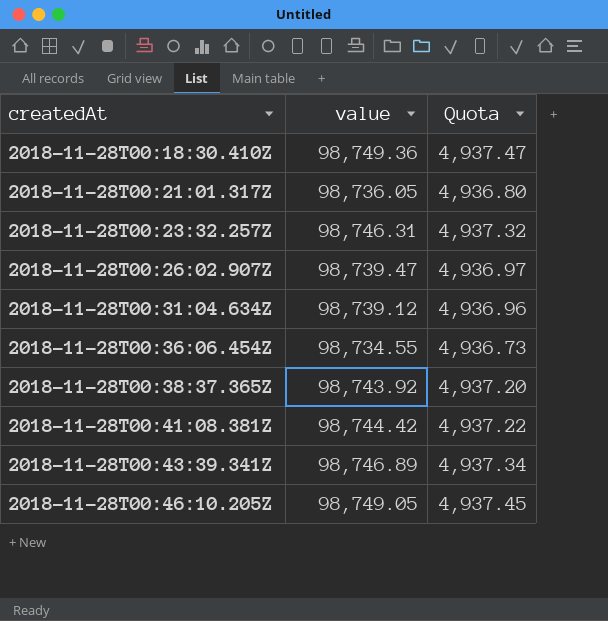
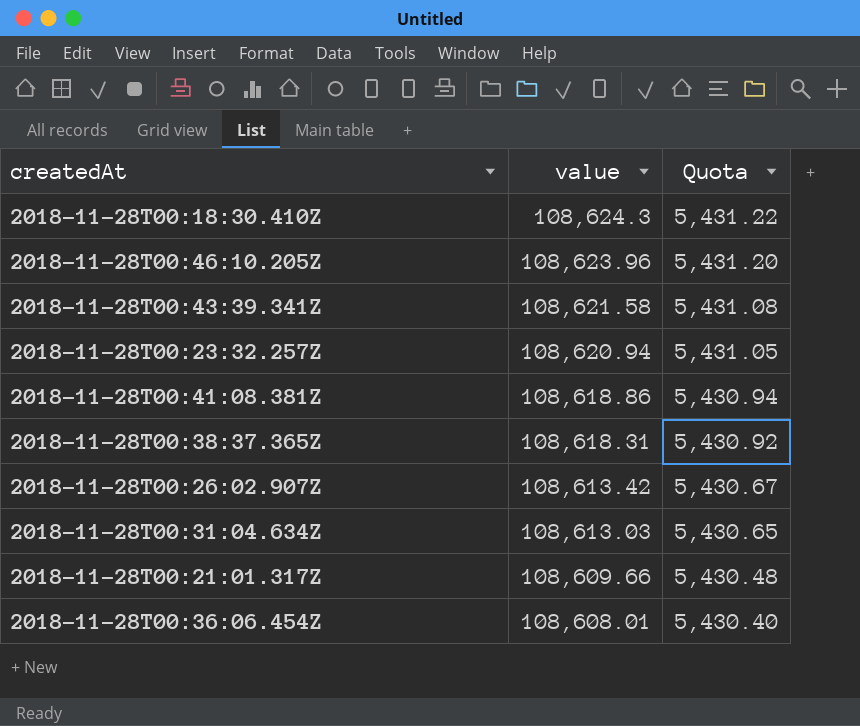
row order: createdAt ascending -> value descending
2018-11-28T00:18:30.410Z | value: 98,749.36 -> 108,624.3
2018-11-28T00:18:30.410Z | Quota: 4,937.47 -> 5,431.22
2018-11-28T00:46:10.205Z | value: 98,749.05 -> 108,623.96
2018-11-28T00:46:10.205Z | Quota: 4,937.45 -> 5,431.20
2018-11-28T00:43:39.341Z | value: 98,746.89 -> 108,621.58
2018-11-28T00:43:39.341Z | Quota: 4,937.34 -> 5,431.08
2018-11-28T00:23:32.257Z | value: 98,746.31 -> 108,620.94
2018-11-28T00:23:32.257Z | Quota: 4,937.32 -> 5,431.05
2018-11-28T00:41:08.381Z | value: 98,744.42 -> 108,618.86
2018-11-28T00:41:08.381Z | Quota: 4,937.22 -> 5,430.94
2018-11-28T00:38:37.365Z | value: 98,743.92 -> 108,618.31
2018-11-28T00:38:37.365Z | Quota: 4,937.20 -> 5,430.92
2018-11-28T00:26:02.907Z | value: 98,739.47 -> 108,613.42
2018-11-28T00:26:02.907Z | Quota: 4,936.97 -> 5,430.67
2018-11-28T00:31:04.634Z | value: 98,739.12 -> 108,613.03
2018-11-28T00:31:04.634Z | Quota: 4,936.96 -> 5,430.65
2018-11-28T00:21:01.317Z | value: 98,736.05 -> 108,609.66
2018-11-28T00:21:01.317Z | Quota: 4,936.80 -> 5,430.48
2018-11-28T00:36:06.454Z | value: 98,734.55 -> 108,608.01
2018-11-28T00:36:06.454Z | Quota: 4,936.73 -> 5,430.40

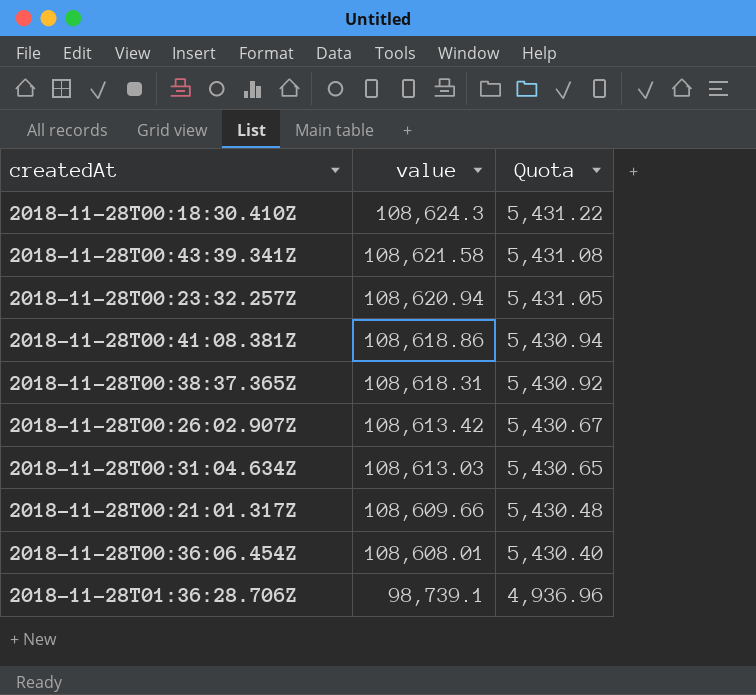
row 2018-11-28T00:46:10.205Z: 108,623.96 | 5,431.20 -> none
row 2018-11-28T01:36:28.706Z: none -> 98,739.1 | 4,936.96

